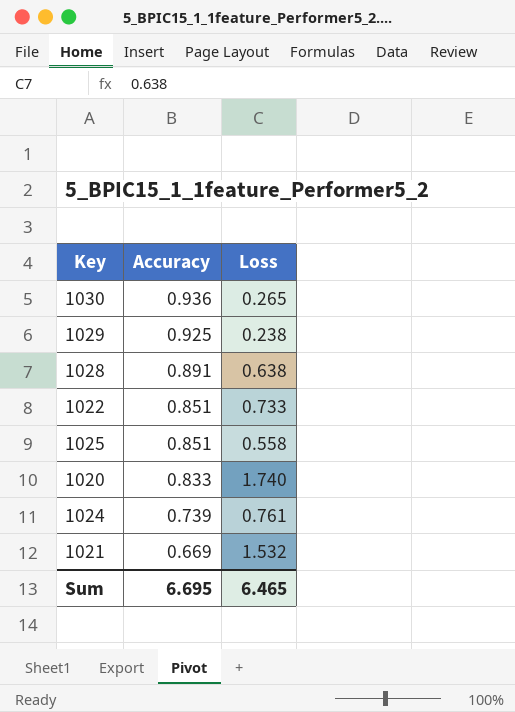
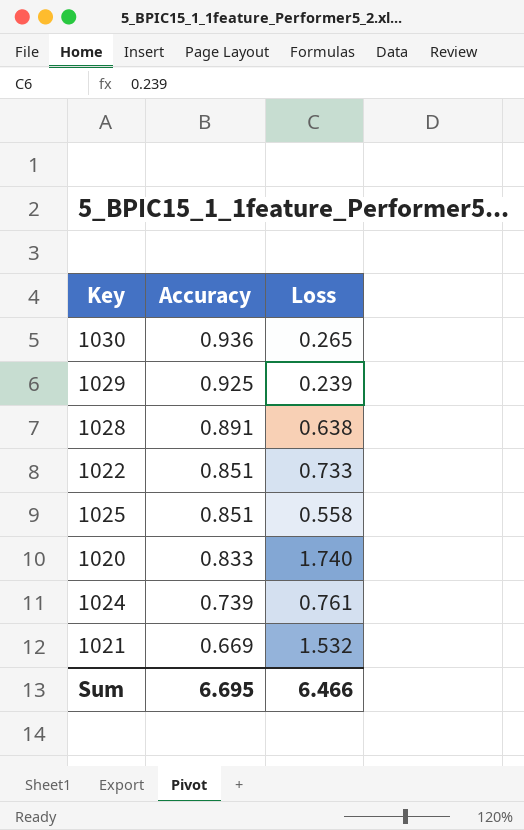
1029 | Loss: 0.238 -> 0.239
Sum | Loss: 6.465 -> 6.466

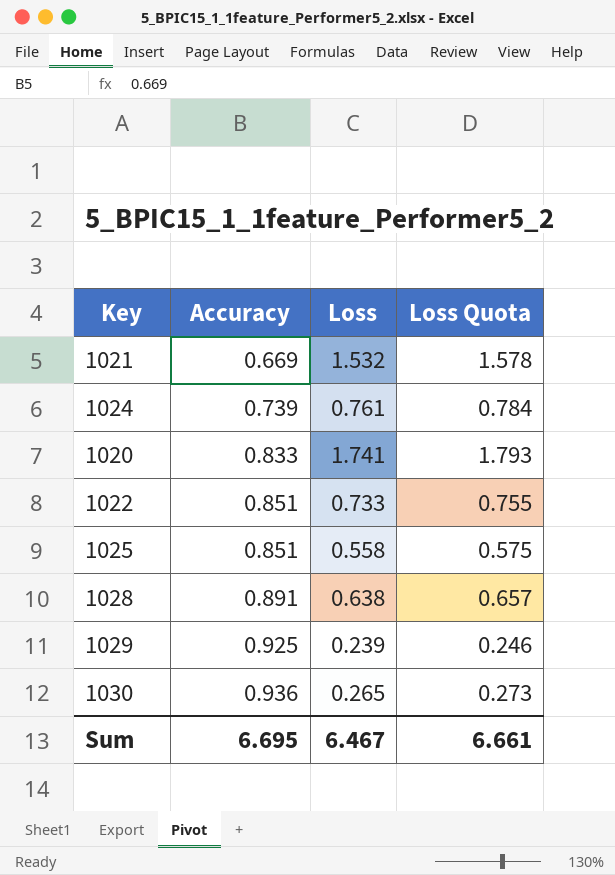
row order: Accuracy descending -> Accuracy ascending
column Loss Quota | formula: none -> [Loss] * 1.03
1020 | Loss: 1.740 -> 1.741
Sum | Loss: 6.466 -> 6.467

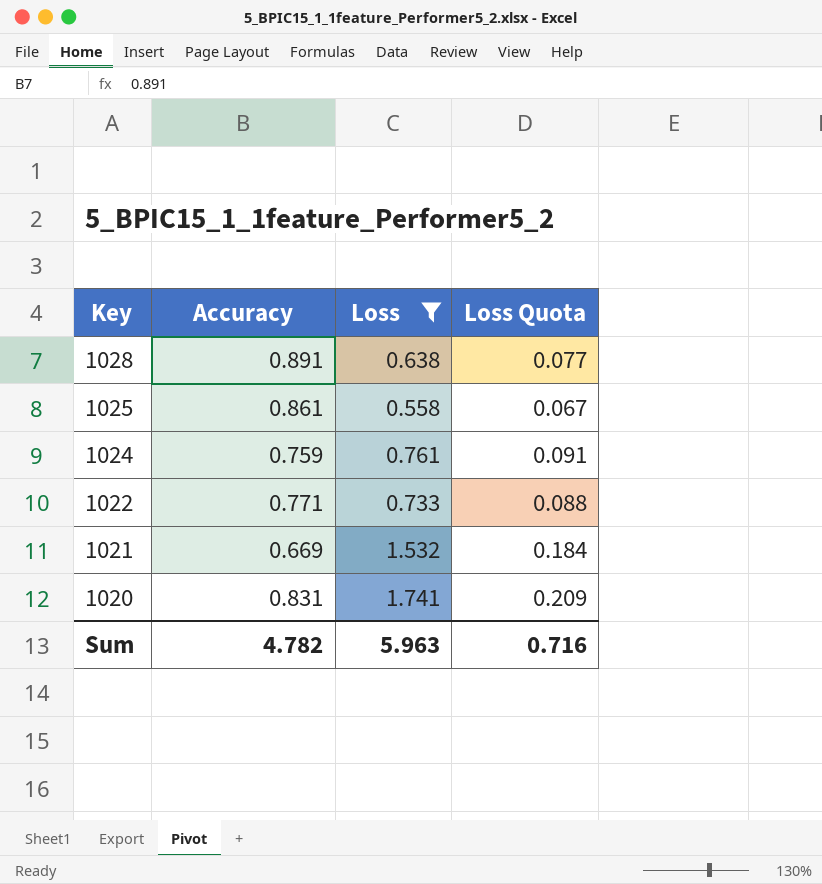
filter: none -> Loss >= 0.558
row order: Accuracy ascending -> Key descending
column Loss Quota | formula: [Loss] * 1.03 -> [Loss] * 0.12
1025 | Accuracy: 0.851 -> 0.861
1024 | Accuracy: 0.739 -> 0.759
1022 | Accuracy: 0.851 -> 0.771
1020 | Accuracy: 0.833 -> 0.831
Sum | Accuracy: 6.695 -> 4.782
Sum | Loss: 6.467 -> 5.963
Sum | Loss Quota: 6.661 -> 0.716

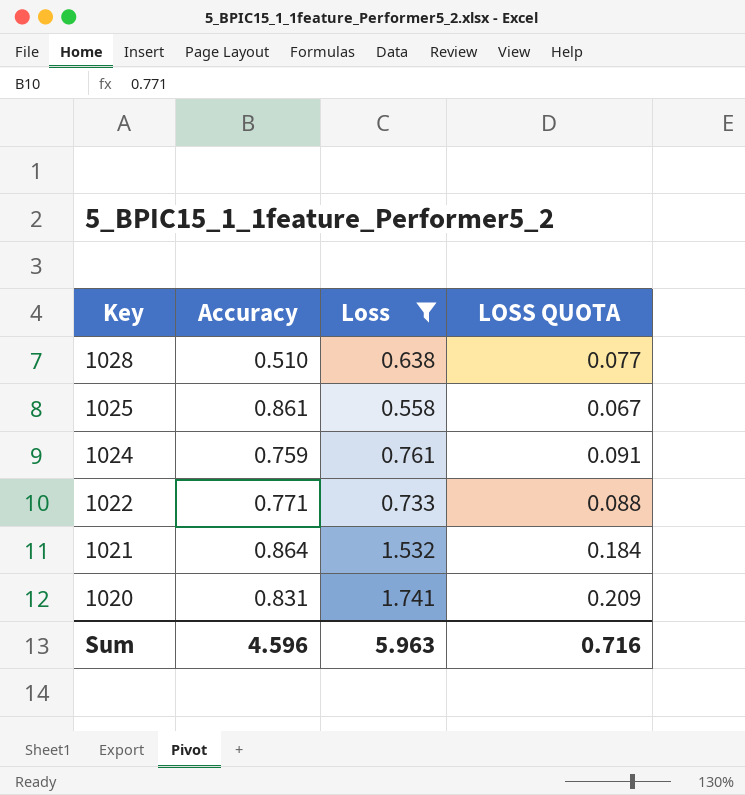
column name: Loss Quota -> LOSS QUOTA
1028 | Accuracy: 0.891 -> 0.510
1021 | Accuracy: 0.669 -> 0.864
Sum | Accuracy: 4.782 -> 4.596

